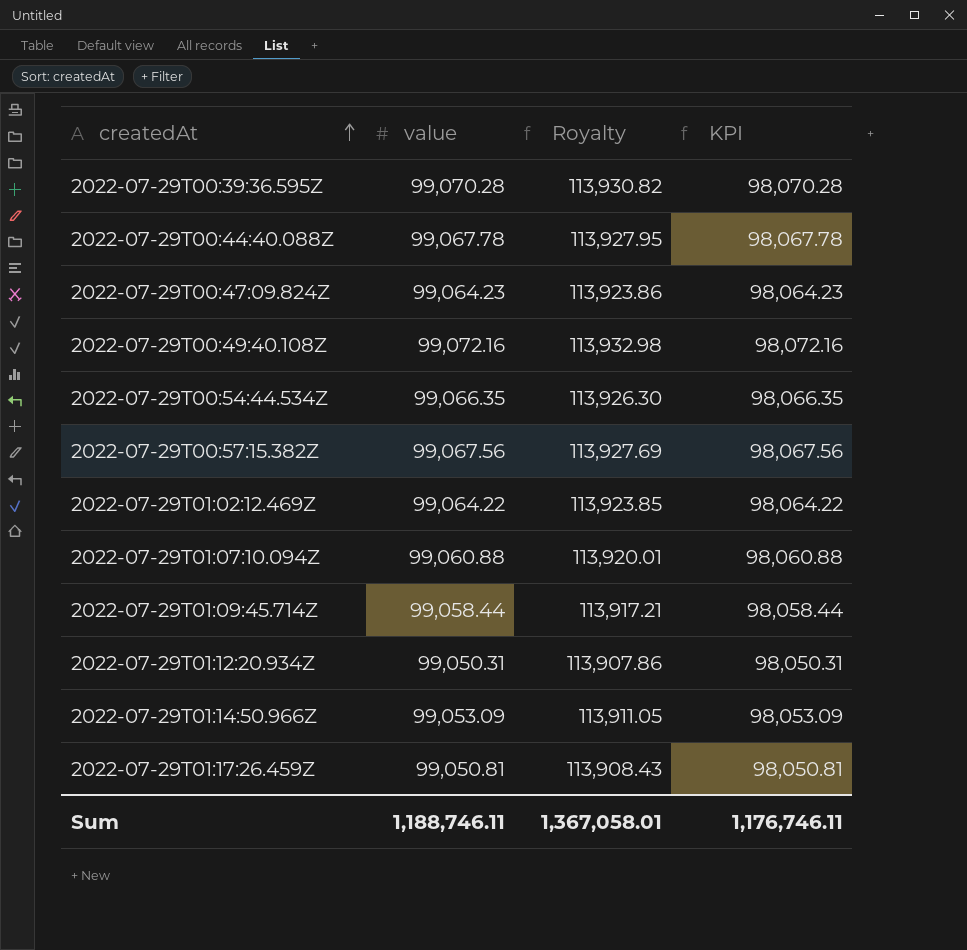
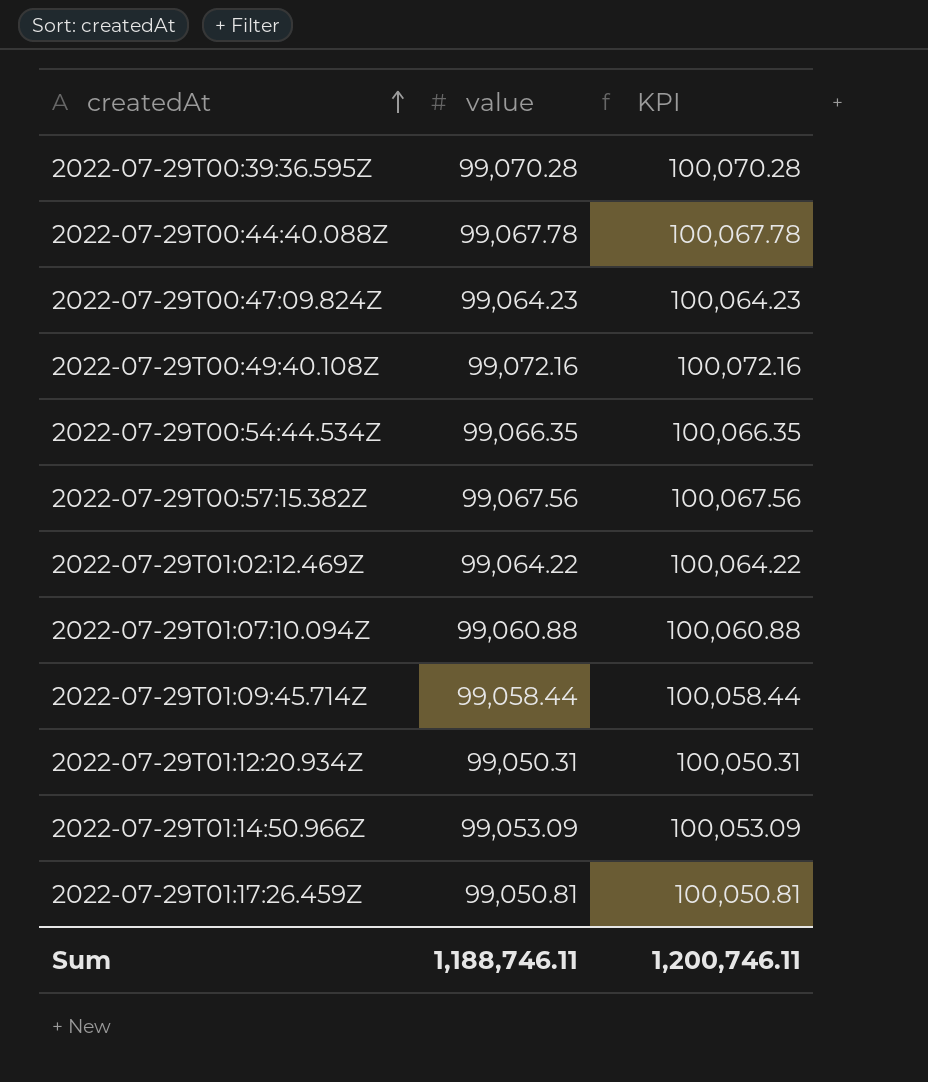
column Royalty | formula: [value] * 1.15 -> none
column KPI | formula: [value] - 1000 -> [value] + 1000
Sum | KPI: 1,176,746.11 -> 1,200,746.11

